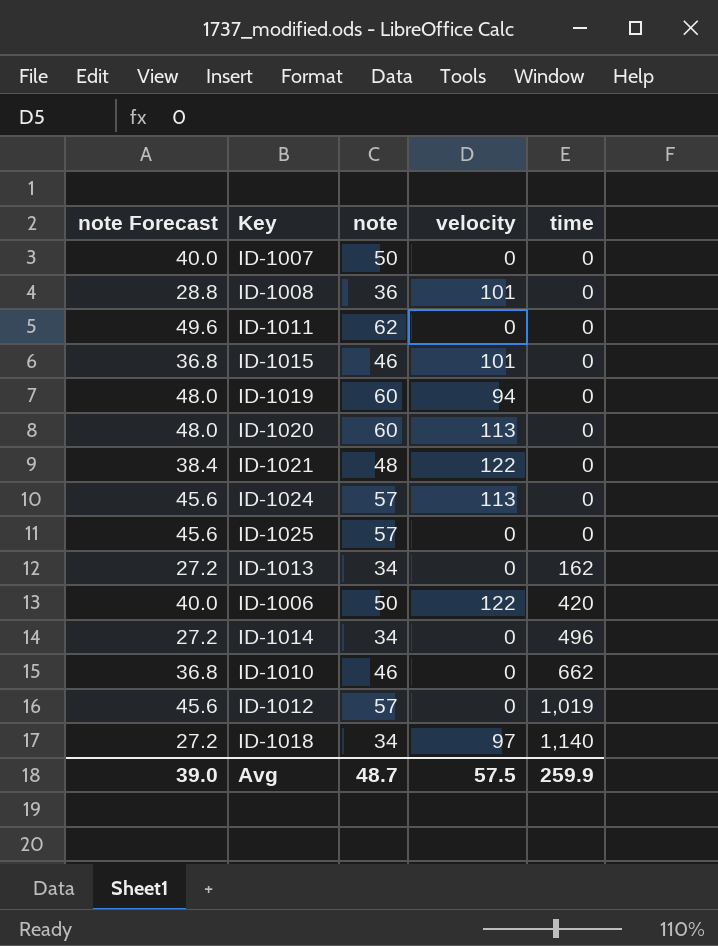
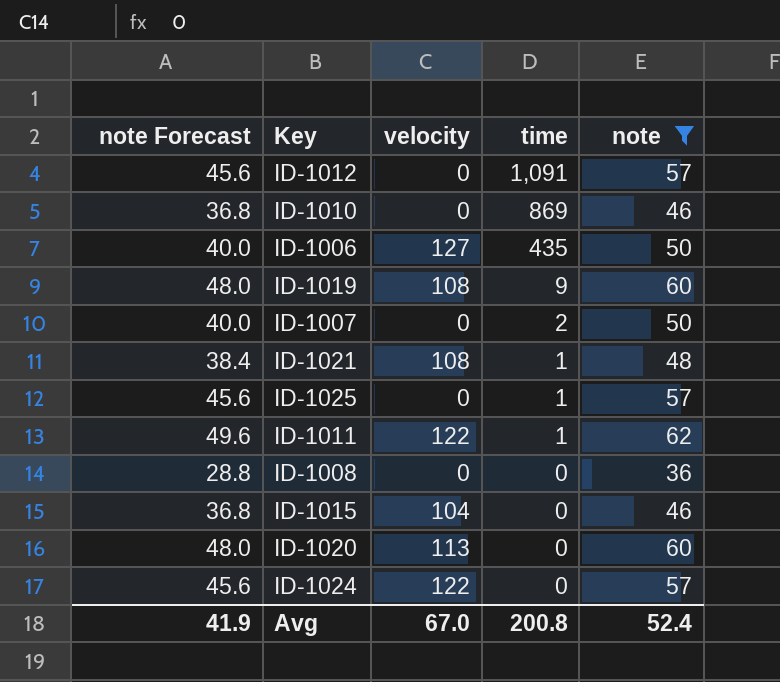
filter: none -> note != 34
row order: time ascending -> time descending
column note | position: 3 -> 5
ID-1012 | time: 1,019 -> 1,091
ID-1010 | time: 662 -> 869
ID-1006 | velocity: 122 -> 127
ID-1006 | time: 420 -> 435
ID-1019 | velocity: 94 -> 108
ID-1019 | time: 0 -> 9
ID-1007 | time: 0 -> 2
ID-1021 | velocity: 122 -> 108
ID-1021 | time: 0 -> 1
ID-1025 | time: 0 -> 1
ID-1011 | velocity: 0 -> 122
ID-1011 | time: 0 -> 1
ID-1008 | velocity: 101 -> 0
ID-1015 | velocity: 101 -> 104
ID-1024 | velocity: 113 -> 122
Avg | note Forecast: 39.0 -> 41.9
Avg | velocity: 57.5 -> 67.0
Avg | time: 259.9 -> 200.8
Avg | note: 48.7 -> 52.4

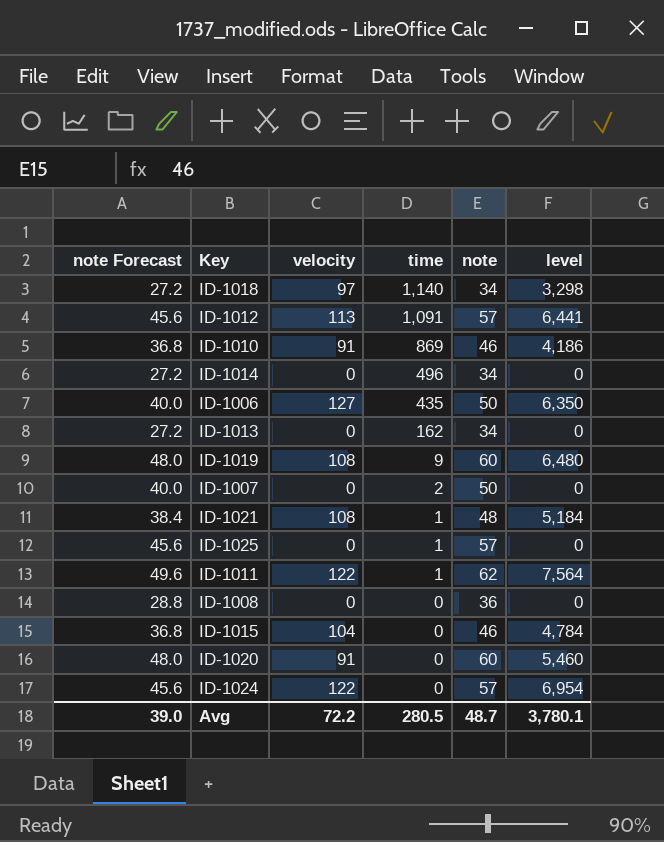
filter: note != 34 -> none
column level | formula: none -> [velocity] * [note]
ID-1012 | velocity: 0 -> 113
ID-1010 | velocity: 0 -> 91
ID-1020 | velocity: 113 -> 91
Avg | note Forecast: 41.9 -> 39.0
Avg | velocity: 67.0 -> 72.2
Avg | time: 200.8 -> 280.5
Avg | note: 52.4 -> 48.7

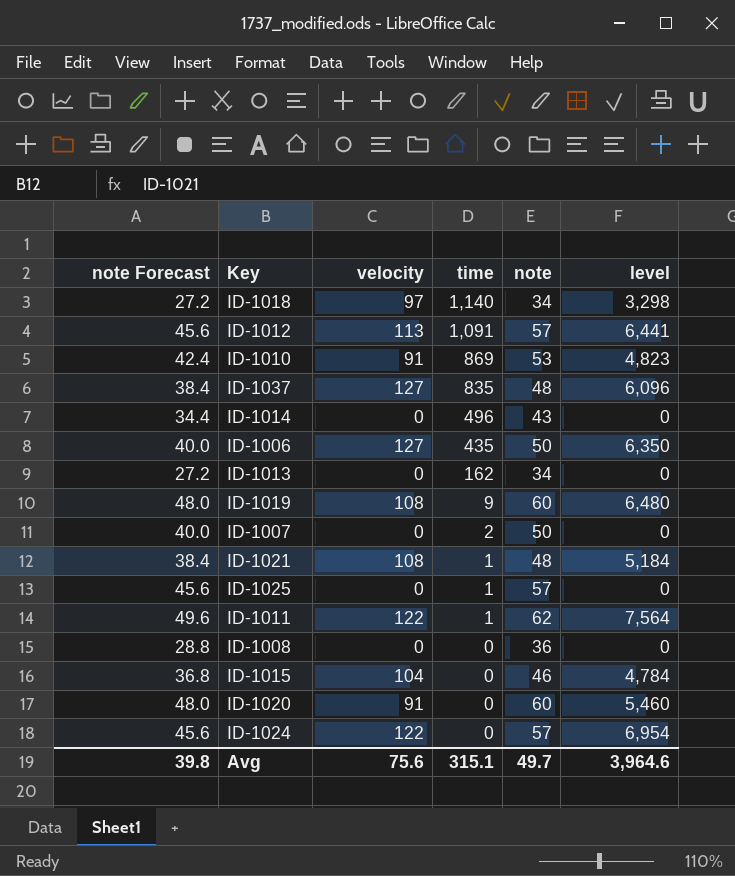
ID-1010 | note Forecast: 36.8 -> 42.4
ID-1010 | note: 46 -> 53
ID-1010 | level: 4,186 -> 4,823
row ID-1037: none -> 38.4 | 127 | 835 | 48 | 6,096
ID-1014 | note Forecast: 27.2 -> 34.4
ID-1014 | note: 34 -> 43
Avg | note Forecast: 39.0 -> 39.8
Avg | velocity: 72.2 -> 75.6
Avg | time: 280.5 -> 315.1
Avg | note: 48.7 -> 49.7
Avg | level: 3,780.1 -> 3,964.6

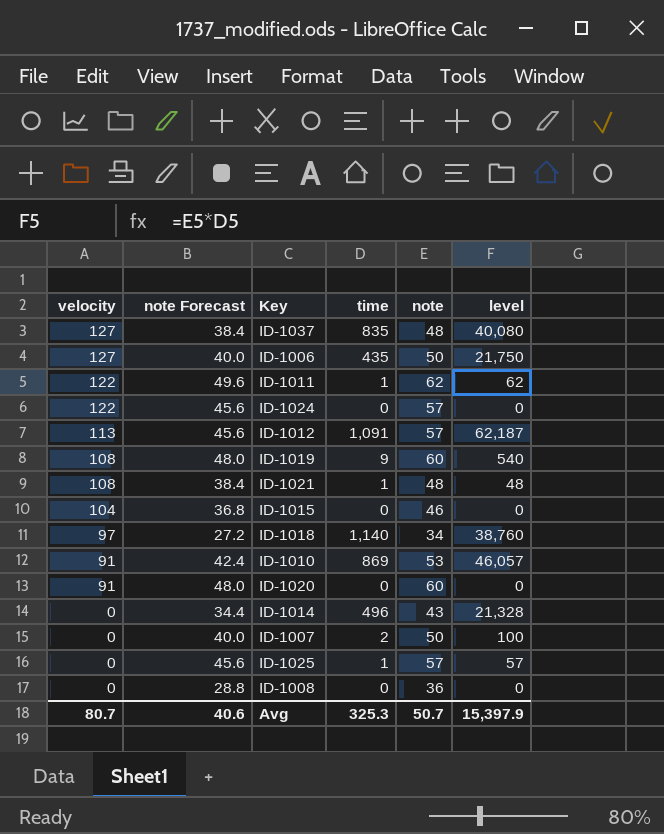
row order: time descending -> velocity descending
column velocity | position: 3 -> 1
column level | formula: [velocity] * [note] -> [time] * [note]
row ID-1013: 27.2 | 0 | 162 | 34 | 0 -> none
Avg | velocity: 75.6 -> 80.7
Avg | note Forecast: 39.8 -> 40.6
Avg | time: 315.1 -> 325.3
Avg | note: 49.7 -> 50.7
Avg | level: 3,964.6 -> 15,397.9

